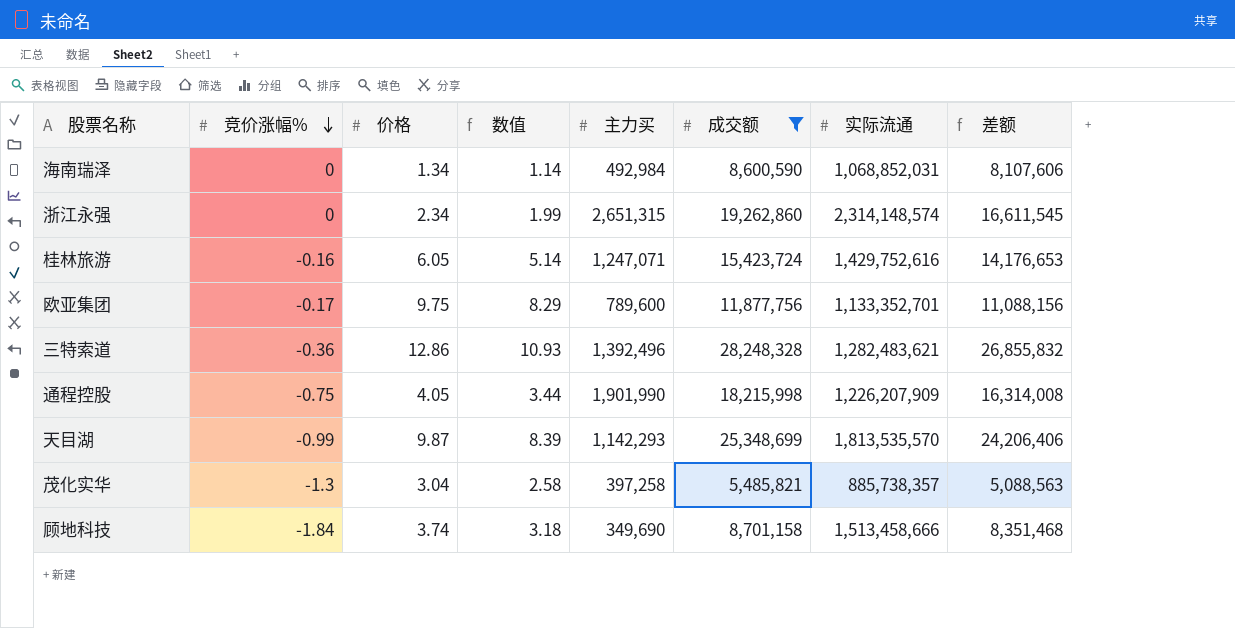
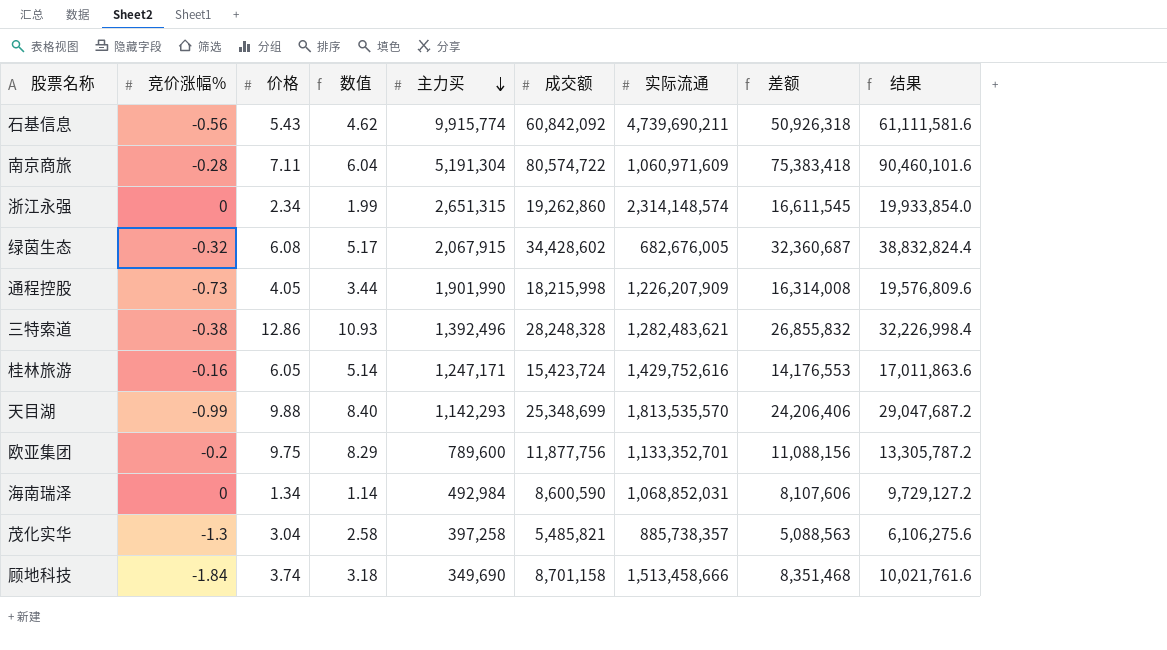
filter: 成交额 <= 28,248,328 -> none
row order: 竞价涨幅% descending -> 主力买 descending
column 结果 | formula: none -> [差额] * 1.2
通程控股 | 竞价涨幅%: -0.75 -> -0.73
三特索道 | 竞价涨幅%: -0.36 -> -0.38
桂林旅游 | 主力买: 1,247,071 -> 1,247,171
桂林旅游 | 差额: 14,176,653 -> 14,176,553
天目湖 | 价格: 9.87 -> 9.88
天目湖 | 数值: 8.39 -> 8.40
欧亚集团 | 竞价涨幅%: -0.17 -> -0.2

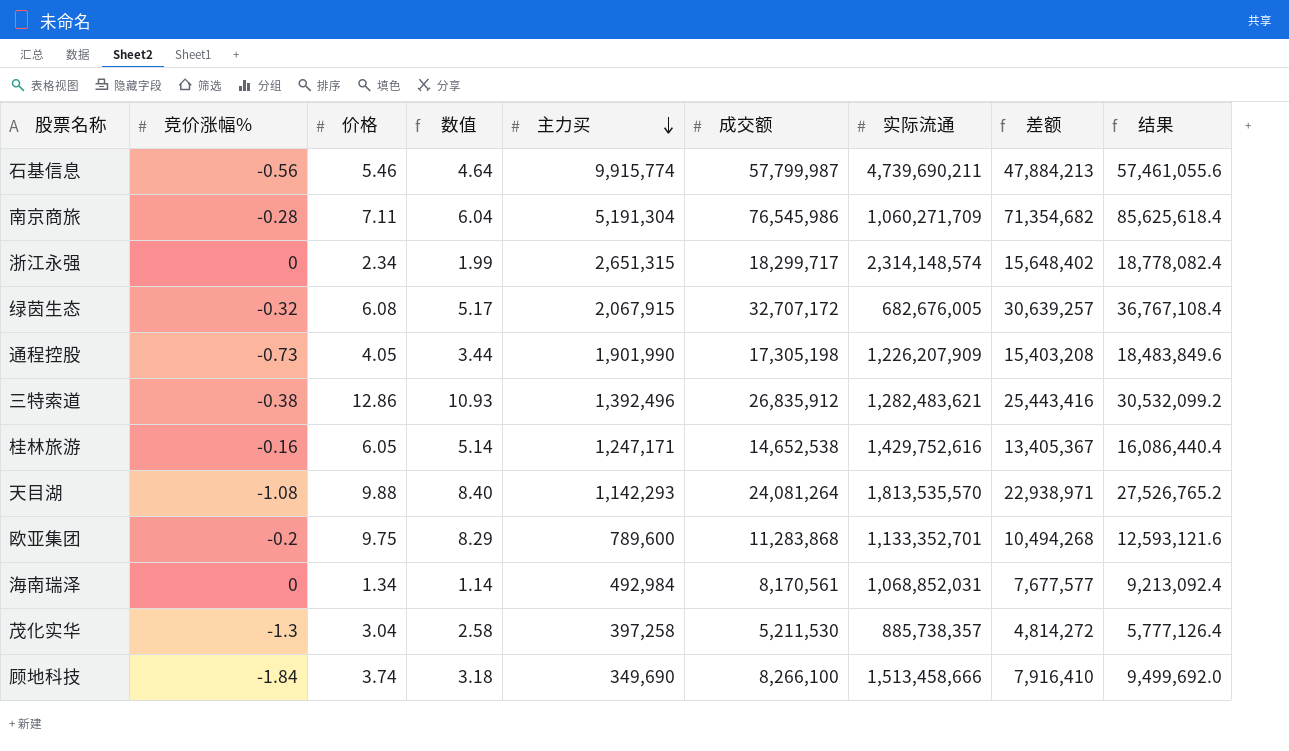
石基信息 | 价格: 5.43 -> 5.46
石基信息 | 数值: 4.62 -> 4.64
石基信息 | 成交额: 60,842,092 -> 57,799,987
石基信息 | 差额: 50,926,318 -> 47,884,213
石基信息 | 结果: 61,111,581.6 -> 57,461,055.6
南京商旅 | 成交额: 80,574,722 -> 76,545,986
南京商旅 | 实际流通: 1,060,971,609 -> 1,060,271,709
南京商旅 | 差额: 75,383,418 -> 71,354,682
南京商旅 | 结果: 90,460,101.6 -> 85,625,618.4
浙江永强 | 成交额: 19,262,860 -> 18,299,717
浙江永强 | 差额: 16,611,545 -> 15,648,402
浙江永强 | 结果: 19,933,854.0 -> 18,778,082.4
绿茵生态 | 成交额: 34,428,602 -> 32,707,172
绿茵生态 | 差额: 32,360,687 -> 30,639,257
绿茵生态 | 结果: 38,832,824.4 -> 36,767,108.4
通程控股 | 成交额: 18,215,998 -> 17,305,198
通程控股 | 差额: 16,314,008 -> 15,403,208
通程控股 | 结果: 19,576,809.6 -> 18,483,849.6
三特索道 | 成交额: 28,248,328 -> 26,835,912
三特索道 | 差额: 26,855,832 -> 25,443,416
三特索道 | 结果: 32,226,998.4 -> 30,532,099.2
桂林旅游 | 成交额: 15,423,724 -> 14,652,538
桂林旅游 | 差额: 14,176,553 -> 13,405,367
桂林旅游 | 结果: 17,011,863.6 -> 16,086,440.4
天目湖 | 竞价涨幅%: -0.99 -> -1.08
天目湖 | 成交额: 25,348,699 -> 24,081,264
天目湖 | 差额: 24,206,406 -> 22,938,971
天目湖 | 结果: 29,047,687.2 -> 27,526,765.2
欧亚集团 | 成交额: 11,877,756 -> 11,283,868
欧亚集团 | 差额: 11,088,156 -> 10,494,268
欧亚集团 | 结果: 13,305,787.2 -> 12,593,121.6
海南瑞泽 | 成交额: 8,600,590 -> 8,170,561
海南瑞泽 | 差额: 8,107,606 -> 7,677,577
海南瑞泽 | 结果: 9,729,127.2 -> 9,213,092.4
茂化实华 | 成交额: 5,485,821 -> 5,211,530
茂化实华 | 差额: 5,088,563 -> 4,814,272
茂化实华 | 结果: 6,106,275.6 -> 5,777,126.4
顾地科技 | 成交额: 8,701,158 -> 8,266,100
顾地科技 | 差额: 8,351,468 -> 7,916,410
顾地科技 | 结果: 10,021,761.6 -> 9,499,692.0

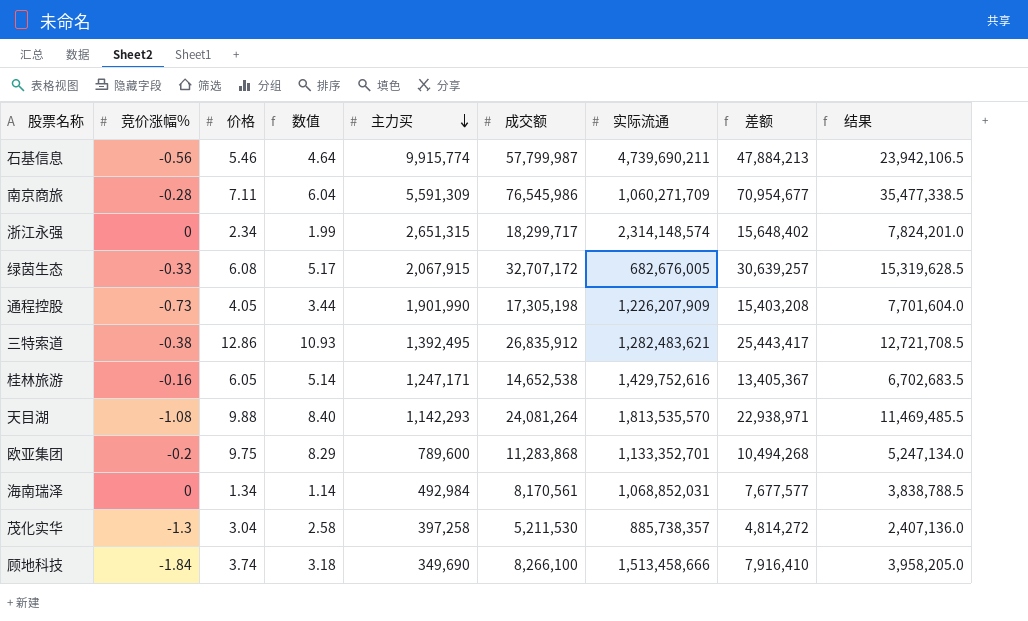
column 结果 | formula: [差额] * 1.2 -> [差额] * 0.5
南京商旅 | 主力买: 5,191,304 -> 5,591,309
南京商旅 | 差额: 71,354,682 -> 70,954,677
绿茵生态 | 竞价涨幅%: -0.32 -> -0.33
三特索道 | 主力买: 1,392,496 -> 1,392,495
三特索道 | 差额: 25,443,416 -> 25,443,417

